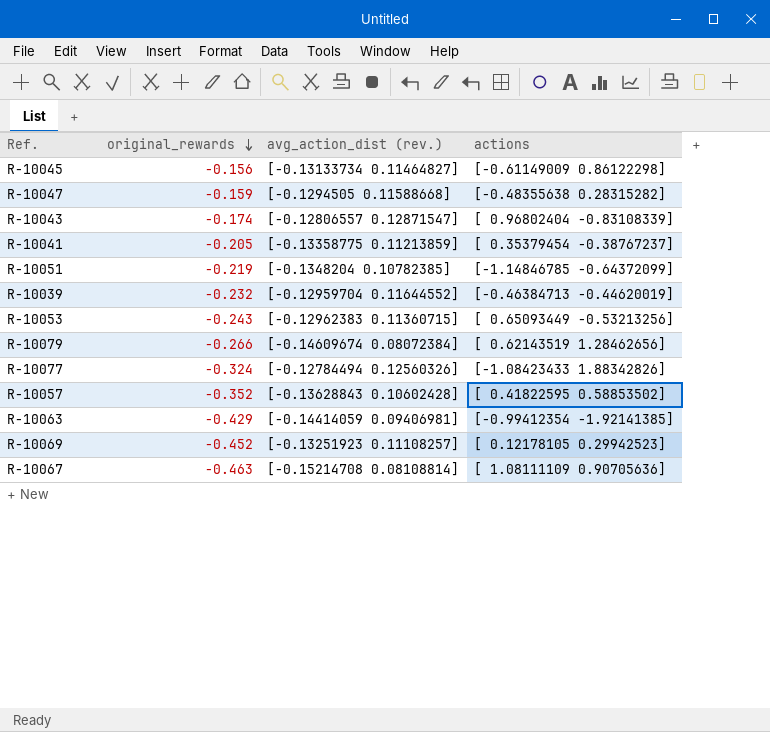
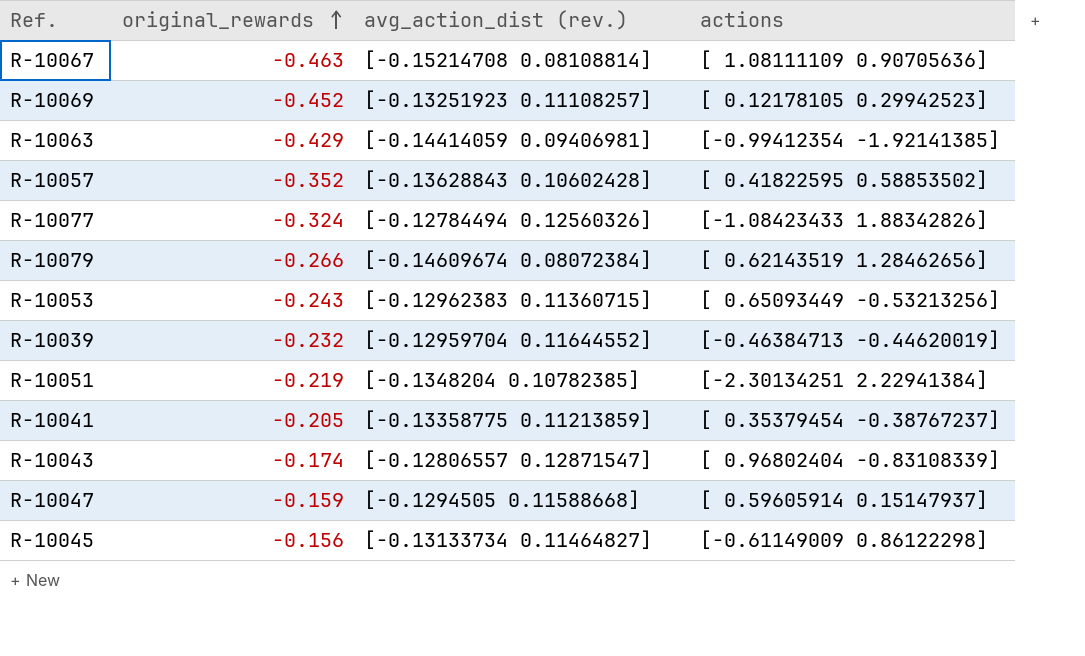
row order: original_rewards descending -> original_rewards ascending
R-10051 | actions: [-1.14846785 -0.64372099] -> [-2.30134251 2.22941384]
R-10047 | actions: [-0.48355638 0.28315282] -> [ 0.59605914 0.15147937]

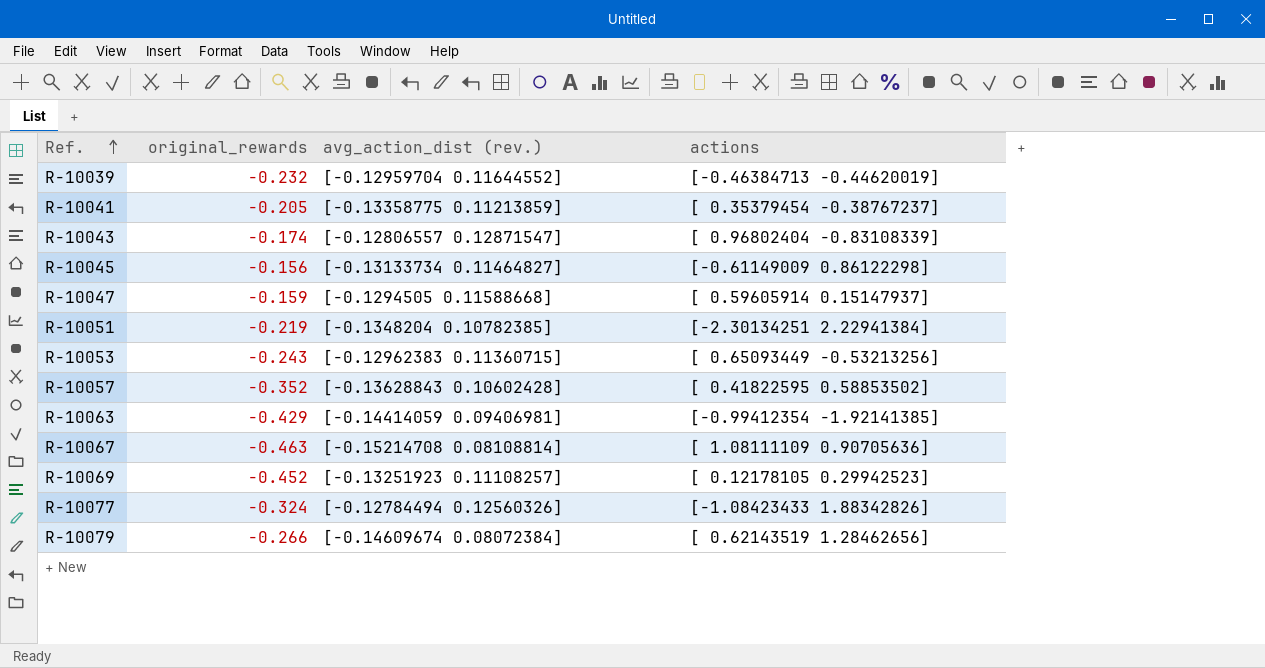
row order: original_rewards ascending -> Ref. ascending

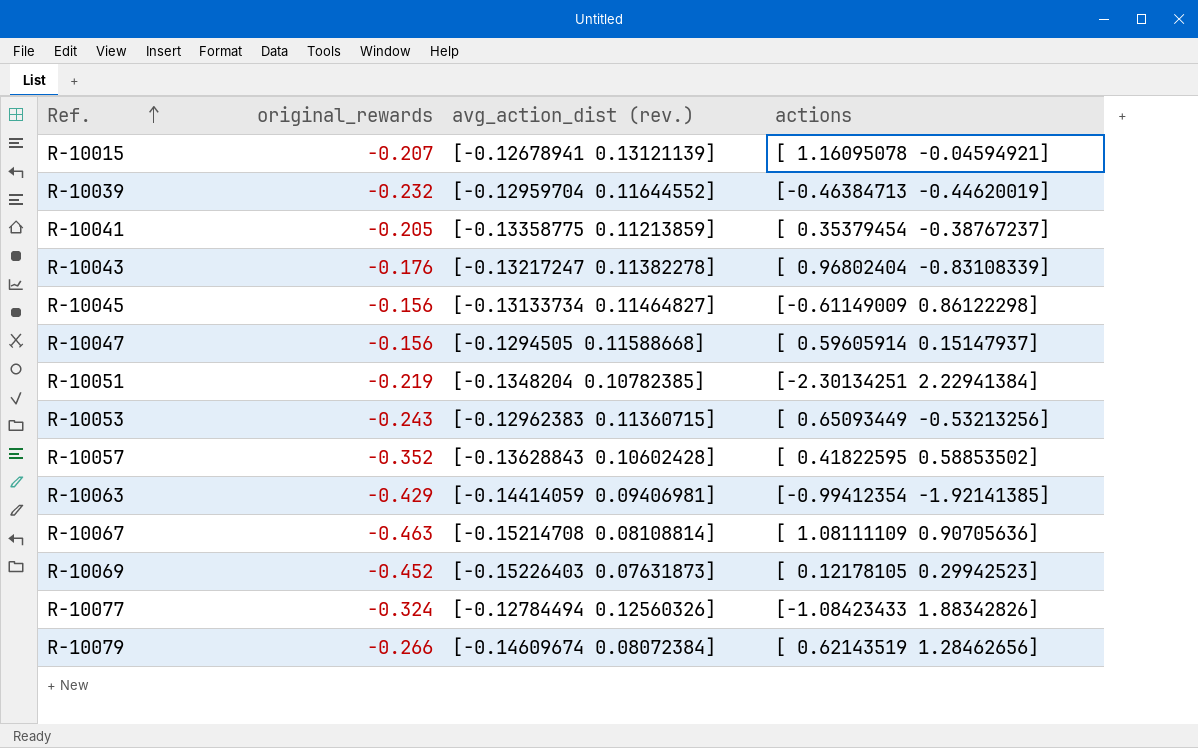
row R-10015: none -> -0.207 | [-0.12678941 0.13121139] | [ 1.16095078 -0.04594921]
R-10043 | original_rewards: -0.174 -> -0.176
R-10043 | avg_action_dist (rev.): [-0.12806557 0.12871547] -> [-0.13217247 0.11382278]
R-10047 | original_rewards: -0.159 -> -0.156
R-10069 | avg_action_dist (rev.): [-0.13251923 0.11108257] -> [-0.15226403 0.07631873]

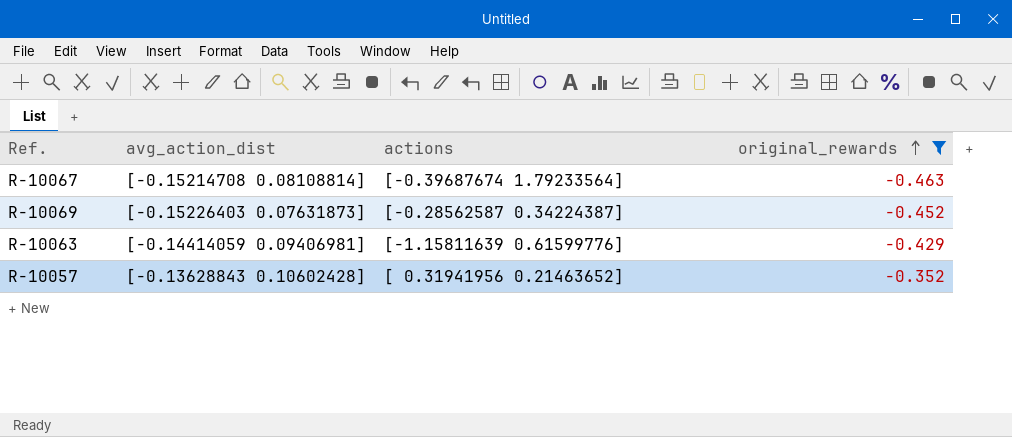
filter: none -> original_rewards <= -0.352
row order: Ref. ascending -> original_rewards ascending
column name: avg_action_dist (rev.) -> avg_action_dist
column original_rewards | position: 2 -> 4
R-10067 | actions: [ 1.08111109 0.90705636] -> [-0.39687674 1.79233564]
R-10069 | actions: [ 0.12178105 0.29942523] -> [-0.28562587 0.34224387]
R-10063 | actions: [-0.99412354 -1.92141385] -> [-1.15811639 0.61599776]
R-10057 | actions: [ 0.41822595 0.58853502] -> [ 0.31941956 0.21463652]

